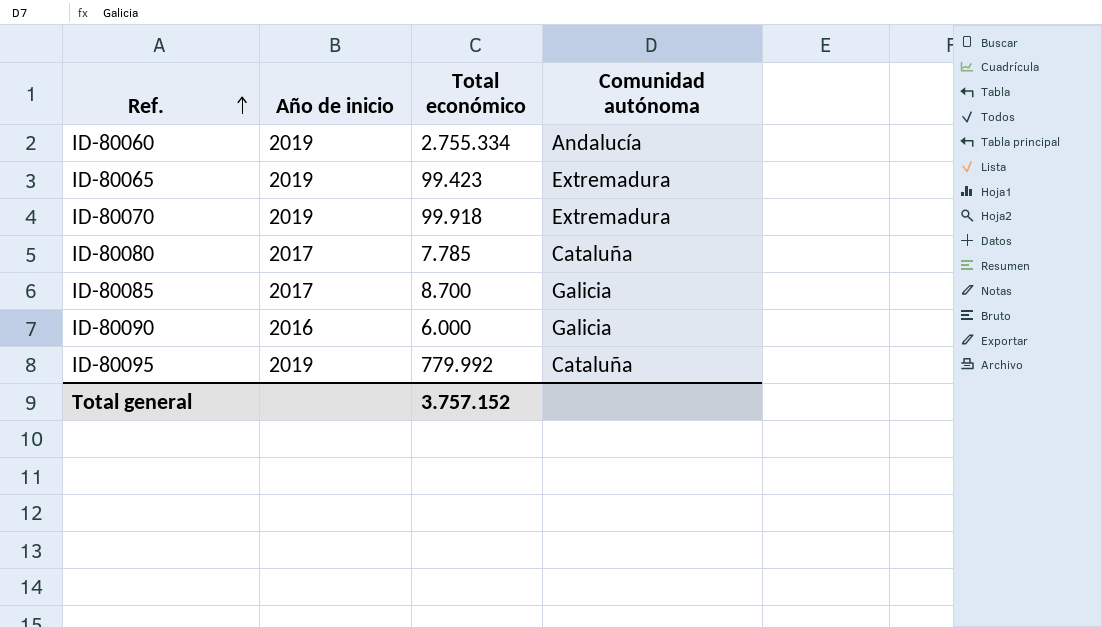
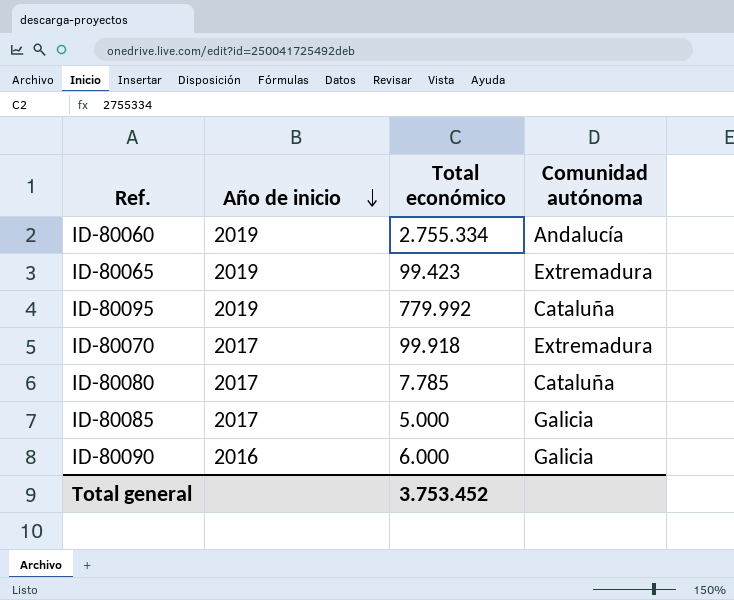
row order: Ref. ascending -> Año de inicio descending
ID-80070 | Año de inicio: 2019 -> 2017
ID-80085 | Total económico: 8.700 -> 5.000
Total general | Total económico: 3.757.152 -> 3.753.452

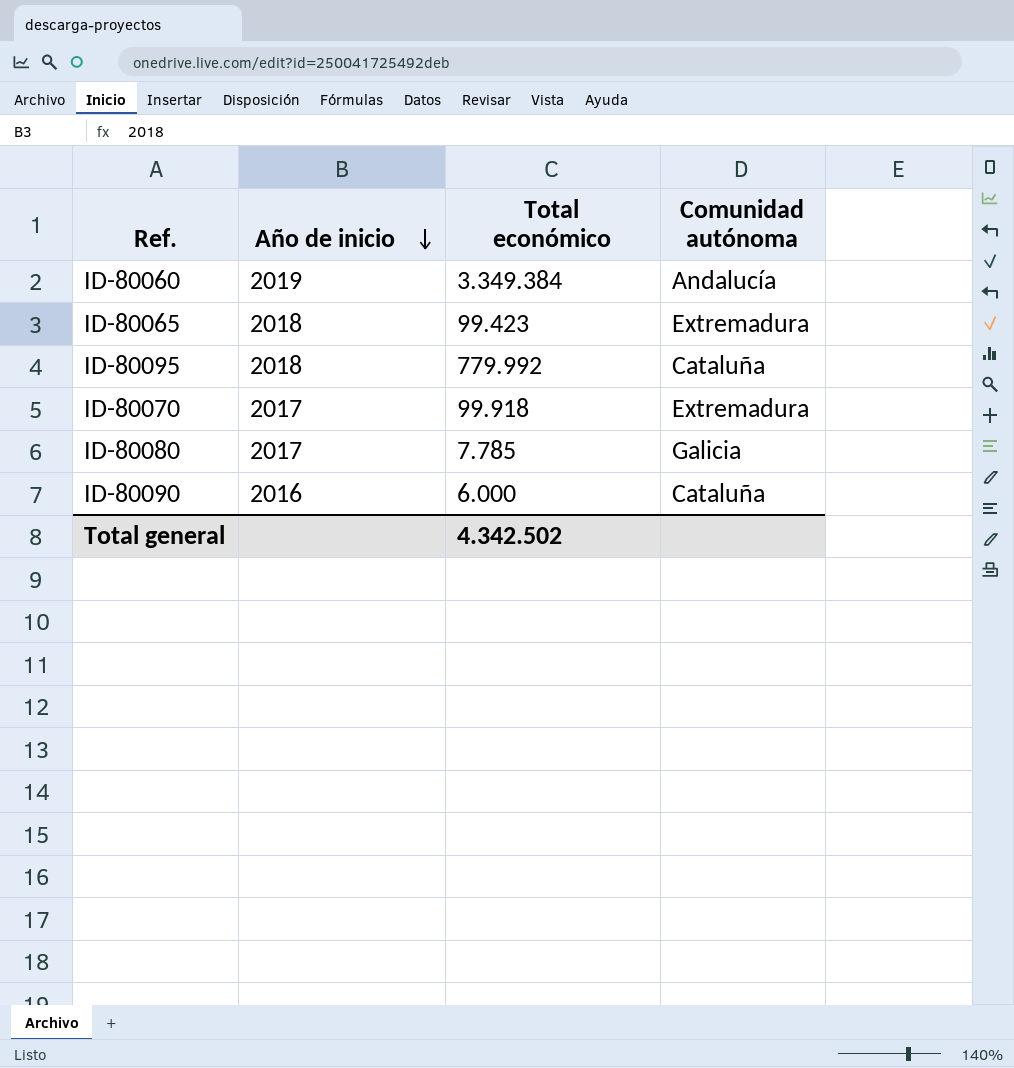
row ID-80085: 2017 | 5.000 | Galicia -> none
ID-80060 | Total económico: 2.755.334 -> 3.349.384
ID-80065 | Año de inicio: 2019 -> 2018
ID-80095 | Año de inicio: 2019 -> 2018
ID-80080 | Comunidad autónoma: Cataluña -> Galicia
ID-80090 | Comunidad autónoma: Galicia -> Cataluña
Total general | Total económico: 3.753.452 -> 4.342.502

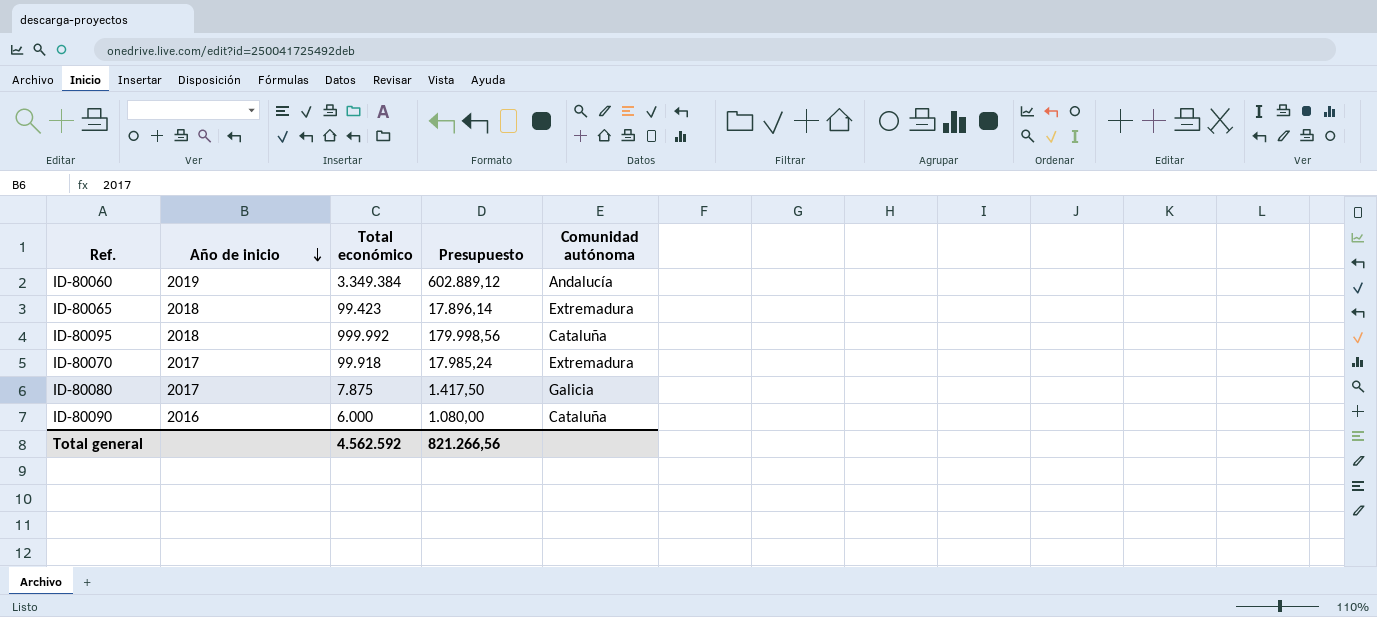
column Presupuesto | formula: none -> [Total económico] * 0,18
ID-80095 | Total económico: 779.992 -> 999.992
ID-80080 | Total económico: 7.785 -> 7.875
Total general | Total económico: 4.342.502 -> 4.562.592

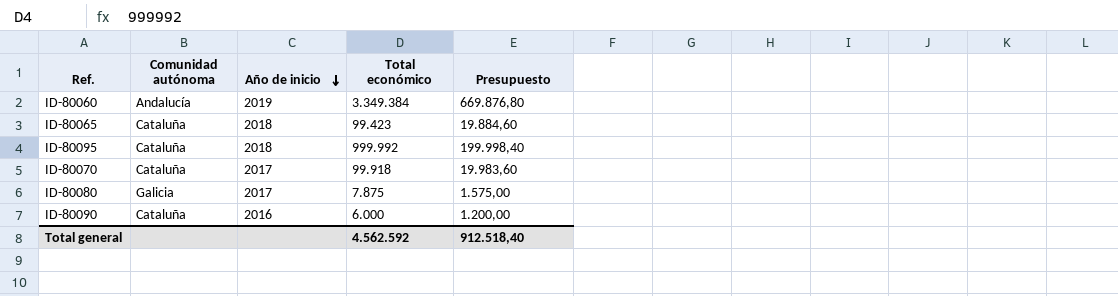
column Comunidad autónoma | position: 5 -> 2
column Presupuesto | formula: [Total económico] * 0,18 -> [Total económico] * 0,2
ID-80065 | Comunidad autónoma: Extremadura -> Cataluña
ID-80070 | Comunidad autónoma: Extremadura -> Cataluña
Total general | Presupuesto: 821.266,56 -> 912.518,40

